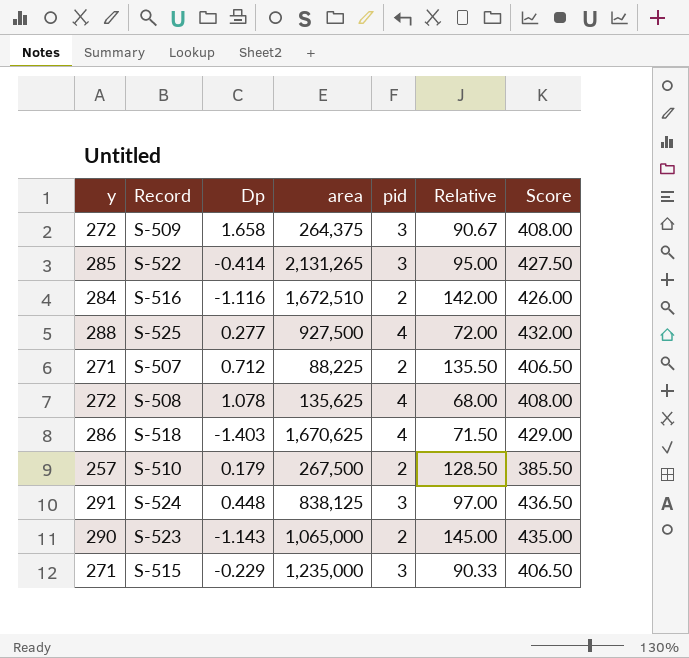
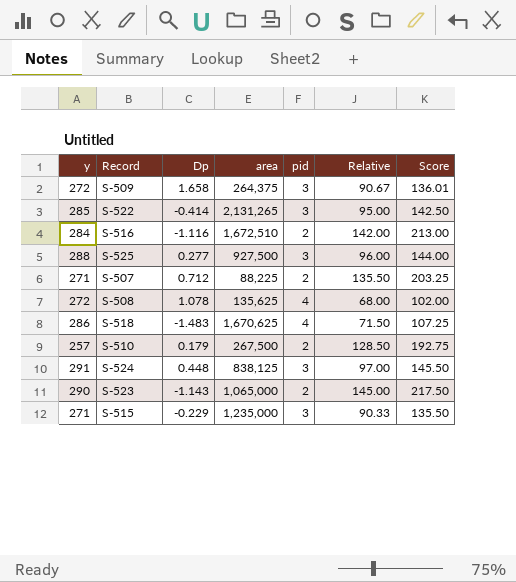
column Score | formula: [y] * 1.5 -> [Relative] * 1.5
S-525 | pid: 4 -> 3
S-525 | Relative: 72.00 -> 96.00
S-518 | Dp: -1.403 -> -1.483

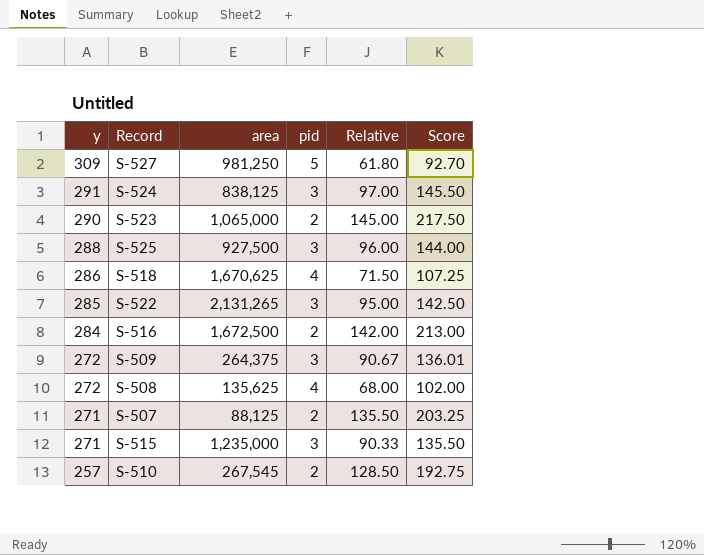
row order: none -> y descending
column Dp | position: 3 -> none
row S-527: none -> 309 | 981,250 | 5 | 61.80 | 92.70
S-516 | area: 1,672,510 -> 1,672,500
S-507 | area: 88,225 -> 88,125
S-510 | area: 267,500 -> 267,545

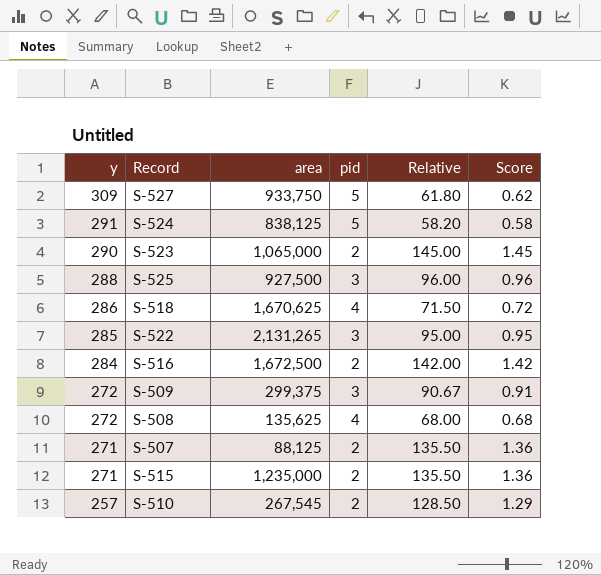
column Score | formula: [Relative] * 1.5 -> [Relative] * 0.01
S-527 | area: 981,250 -> 933,750
S-524 | pid: 3 -> 5
S-524 | Relative: 97.00 -> 58.20
S-509 | area: 264,375 -> 299,375
S-515 | pid: 3 -> 2
S-515 | Relative: 90.33 -> 135.50

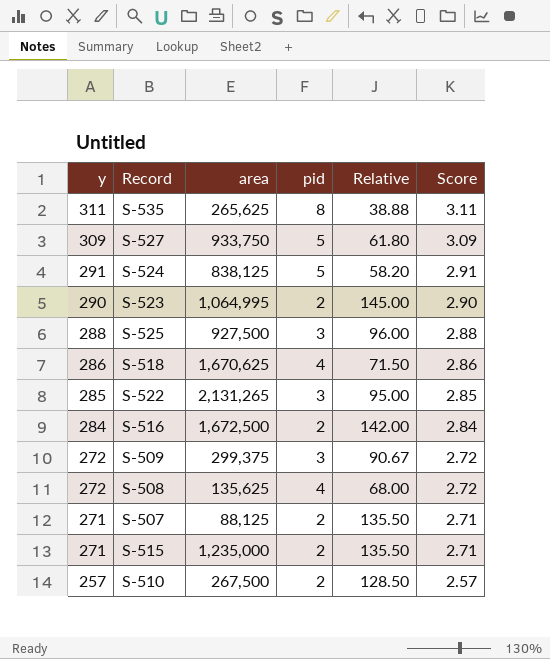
column Score | formula: [Relative] * 0.01 -> [y] * 0.01
row S-535: none -> 311 | 265,625 | 8 | 38.88 | 3.11
S-523 | area: 1,065,000 -> 1,064,995
S-510 | area: 267,545 -> 267,500

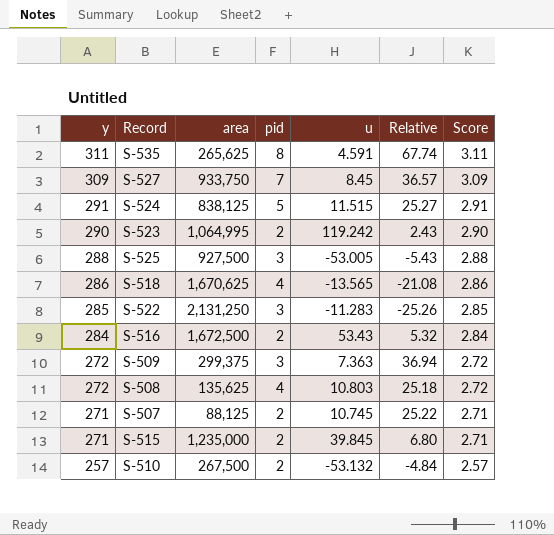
column u | position: none -> 5
column Relative | formula: [y] / [pid] -> [y] / [u]
S-527 | pid: 5 -> 7
S-522 | area: 2,131,265 -> 2,131,250

